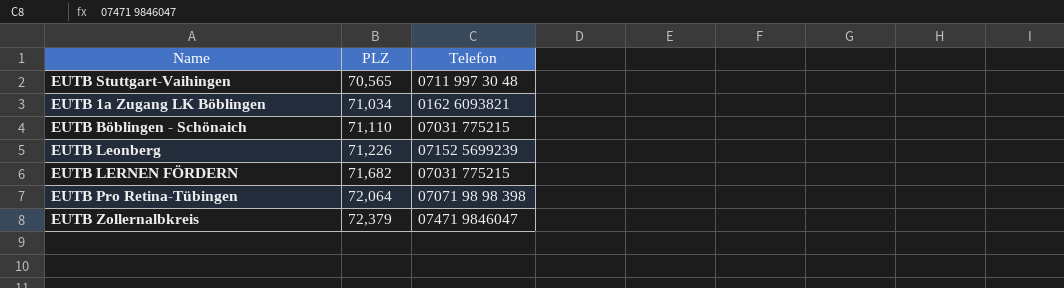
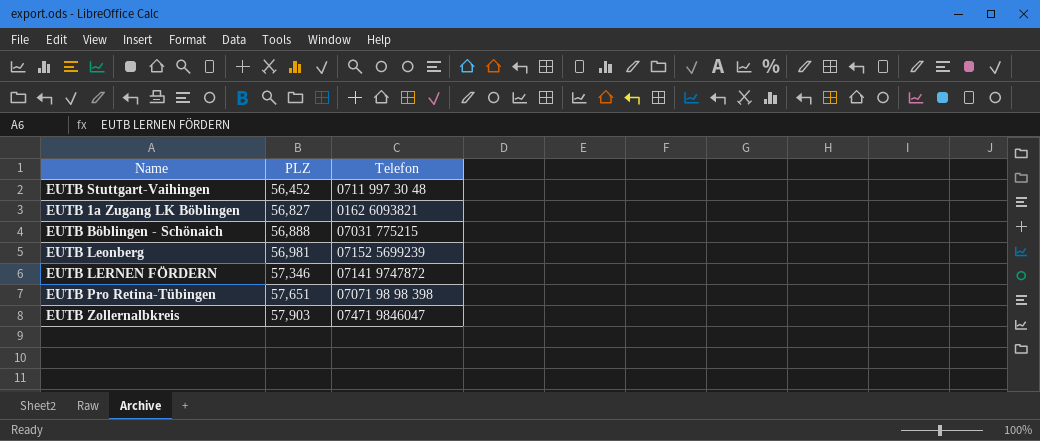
EUTB Stuttgart-Vaihingen | PLZ: 70,565 -> 56,452
EUTB 1a Zugang LK Böblingen | PLZ: 71,034 -> 56,827
EUTB Böblingen - Schönaich | PLZ: 71,110 -> 56,888
EUTB Leonberg | PLZ: 71,226 -> 56,981
EUTB LERNEN FÖRDERN | PLZ: 71,682 -> 57,346
EUTB LERNEN FÖRDERN | Telefon: 07031 775215 -> 07141 9747872
EUTB Pro Retina-Tübingen | PLZ: 72,064 -> 57,651
EUTB Zollernalbkreis | PLZ: 72,379 -> 57,903

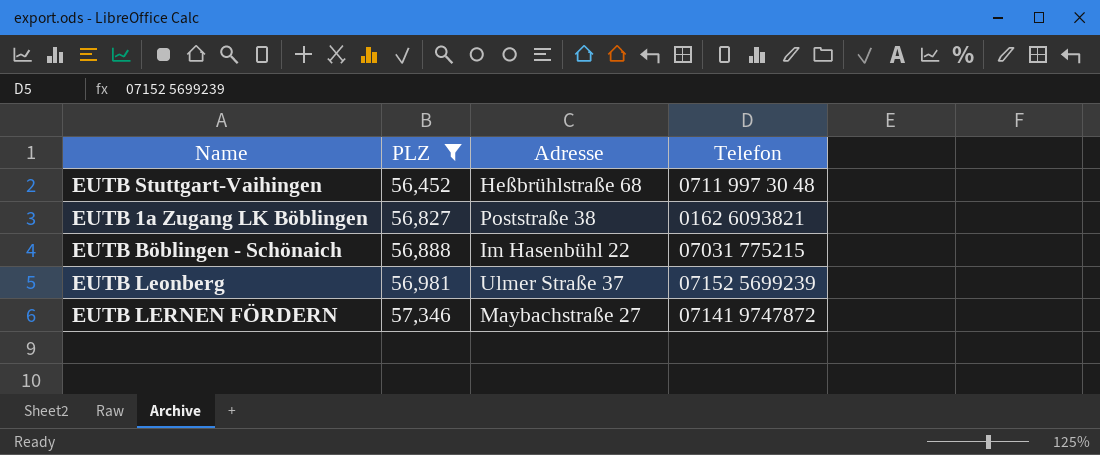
filter: none -> PLZ <= 57,346
column Adresse | position: none -> 3

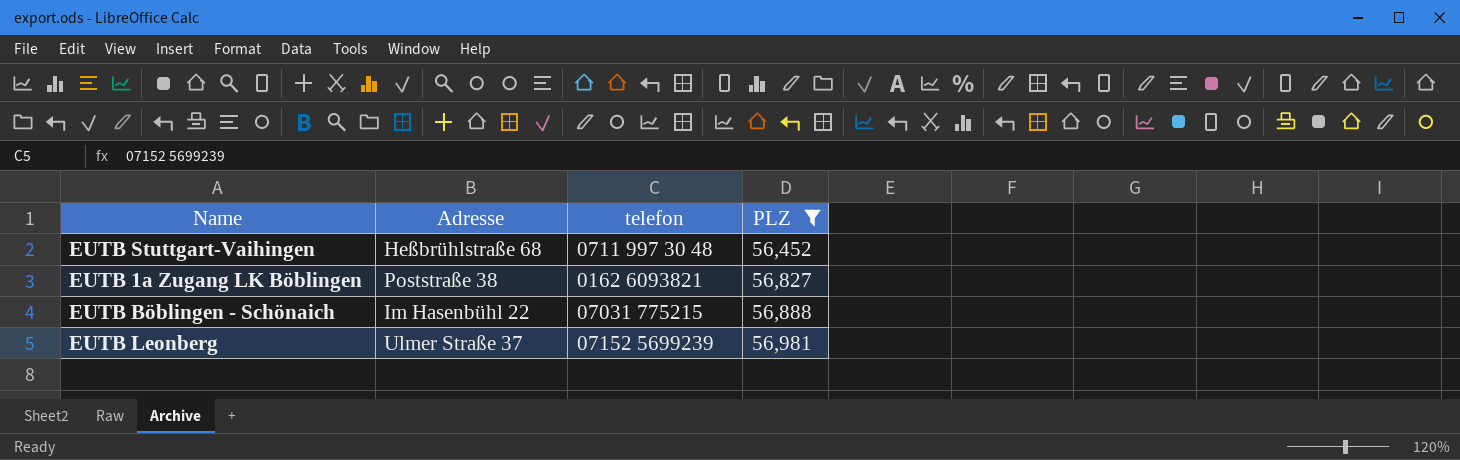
column name: Telefon -> telefon
column PLZ | position: 2 -> 4
row EUTB LERNEN FÖRDERN: 57,346 | Maybachstraße 27 | 07141 9747872 -> none

